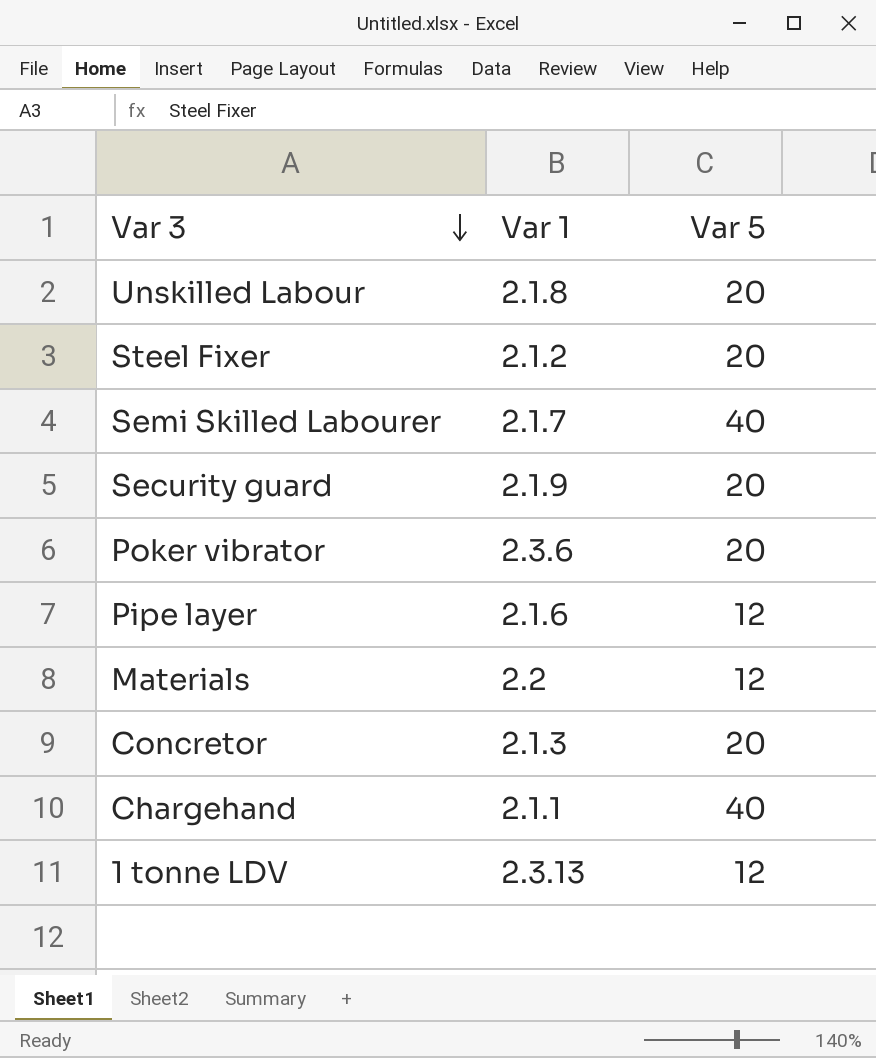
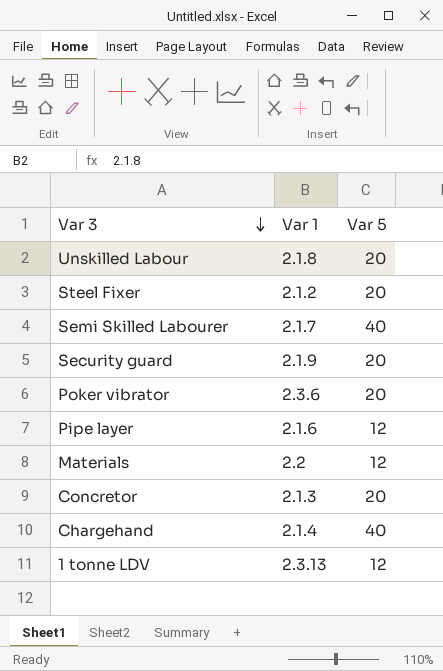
Chargehand | Var 1: 2.1.1 -> 2.1.4

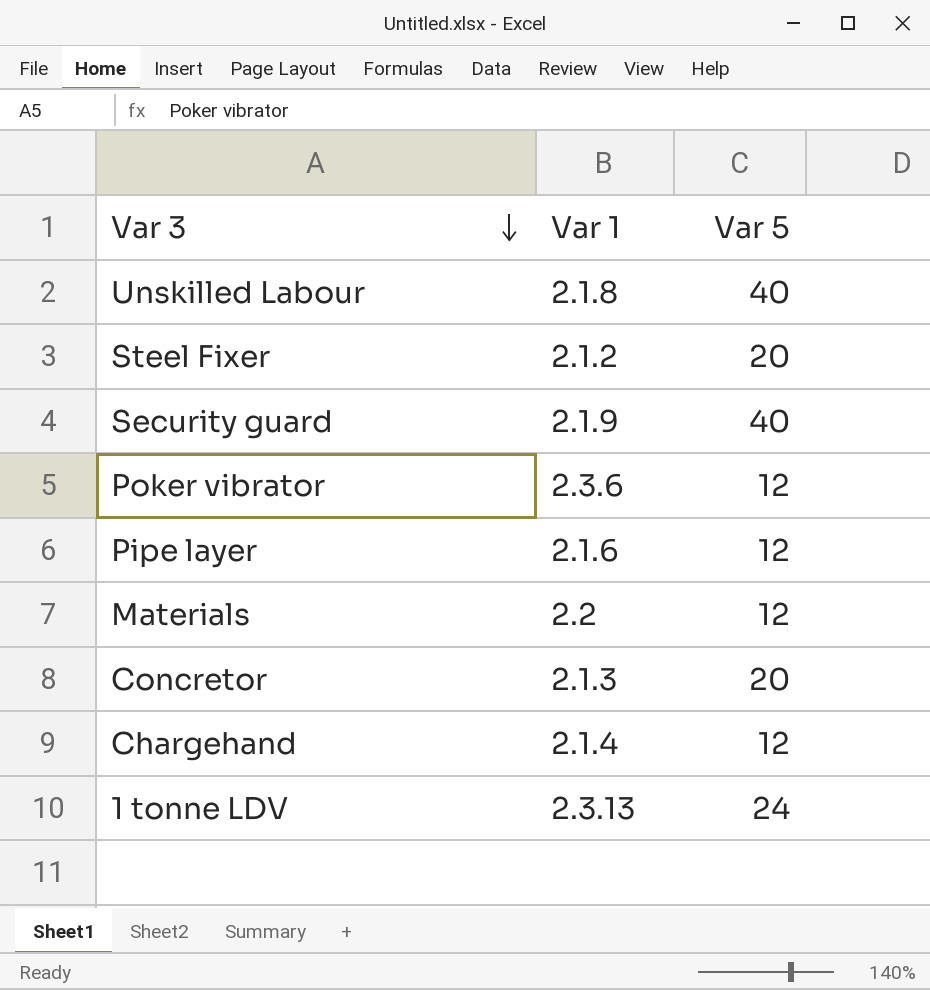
row Semi Skilled Labourer: 2.1.7 | 40 -> none
Unskilled Labour | Var 5: 20 -> 40
Security guard | Var 5: 20 -> 40
Poker vibrator | Var 5: 20 -> 12
Chargehand | Var 5: 40 -> 12
1 tonne LDV | Var 5: 12 -> 24

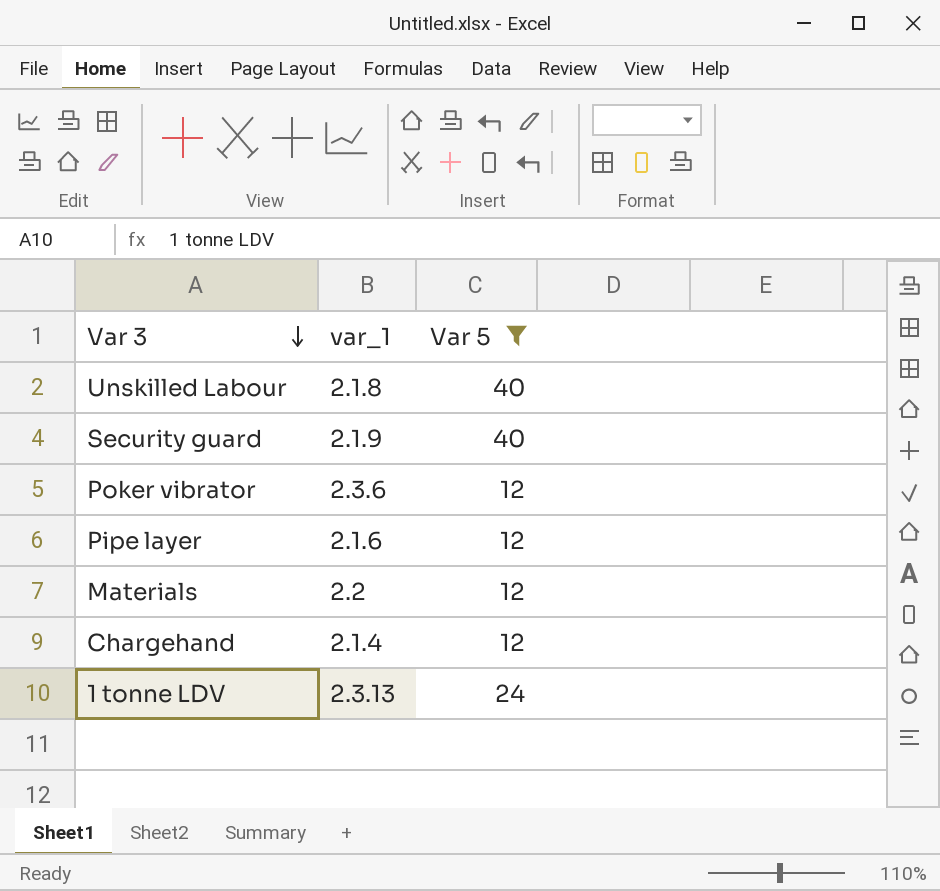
filter: none -> Var 5 != 20
column name: Var 1 -> var_1

